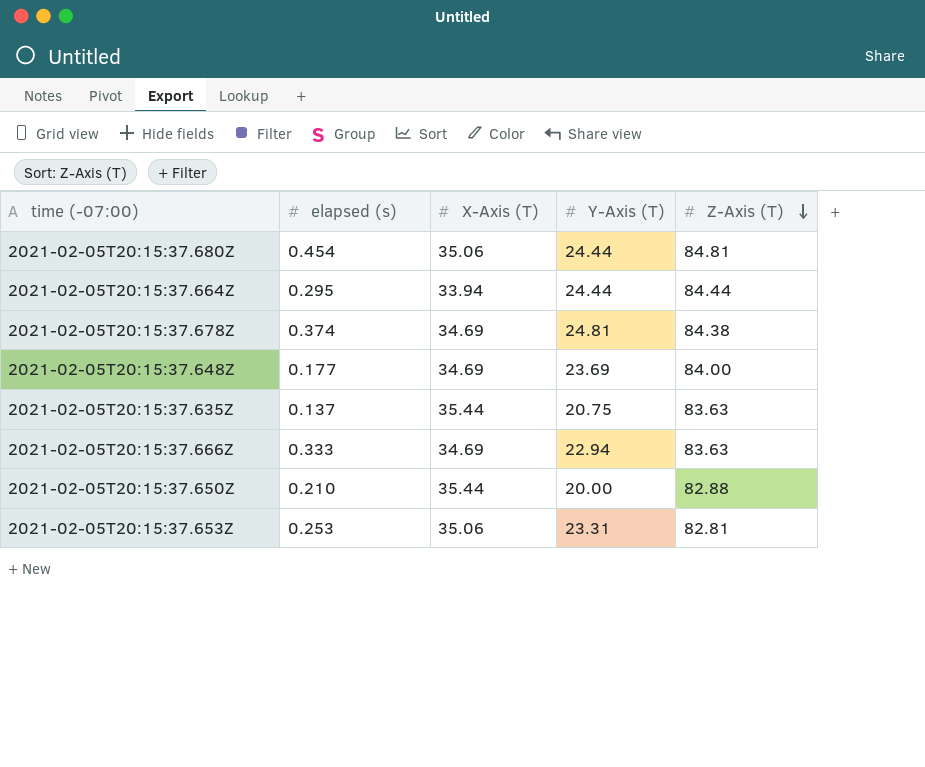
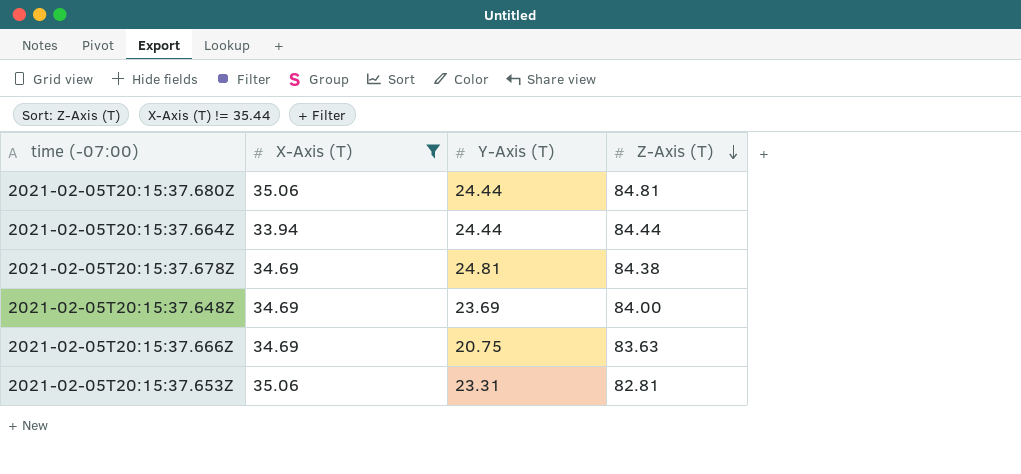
filter: none -> X-Axis (T) != 35.44
column elapsed (s) | position: 2 -> none
2021-02-05T20:15:37.666Z | Y-Axis (T): 22.94 -> 20.75

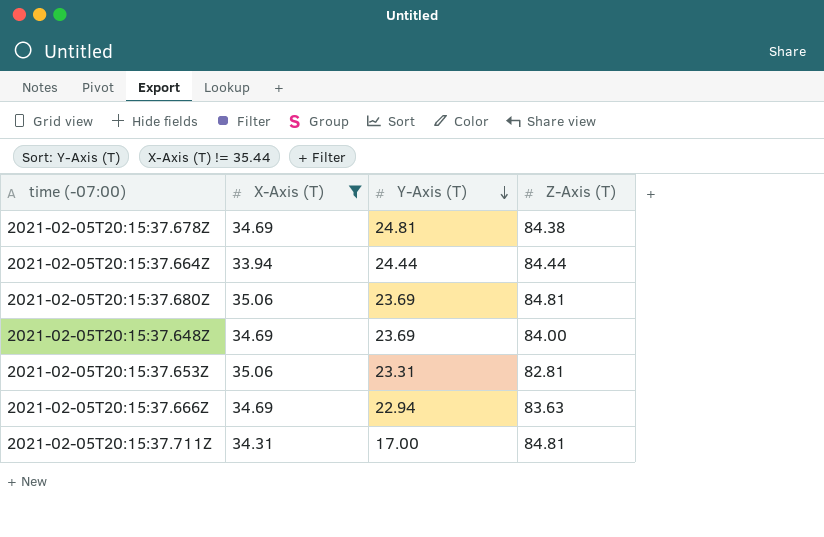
row order: Z-Axis (T) descending -> Y-Axis (T) descending
2021-02-05T20:15:37.680Z | Y-Axis (T): 24.44 -> 23.69
2021-02-05T20:15:37.666Z | Y-Axis (T): 20.75 -> 22.94
row 2021-02-05T20:15:37.711Z: none -> 34.31 | 17.00 | 84.81

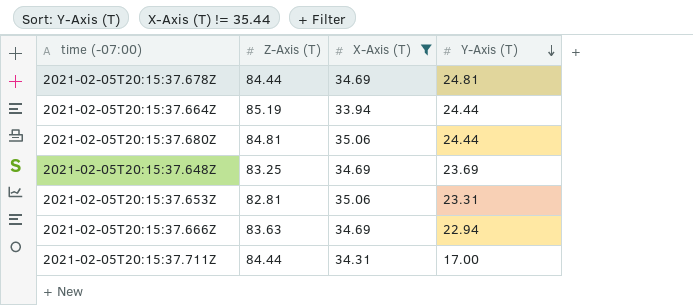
column Z-Axis (T) | position: 4 -> 2
2021-02-05T20:15:37.678Z | Z-Axis (T): 84.38 -> 84.44
2021-02-05T20:15:37.664Z | Z-Axis (T): 84.44 -> 85.19
2021-02-05T20:15:37.680Z | Y-Axis (T): 23.69 -> 24.44
2021-02-05T20:15:37.648Z | Z-Axis (T): 84.00 -> 83.25
2021-02-05T20:15:37.711Z | Z-Axis (T): 84.81 -> 84.44

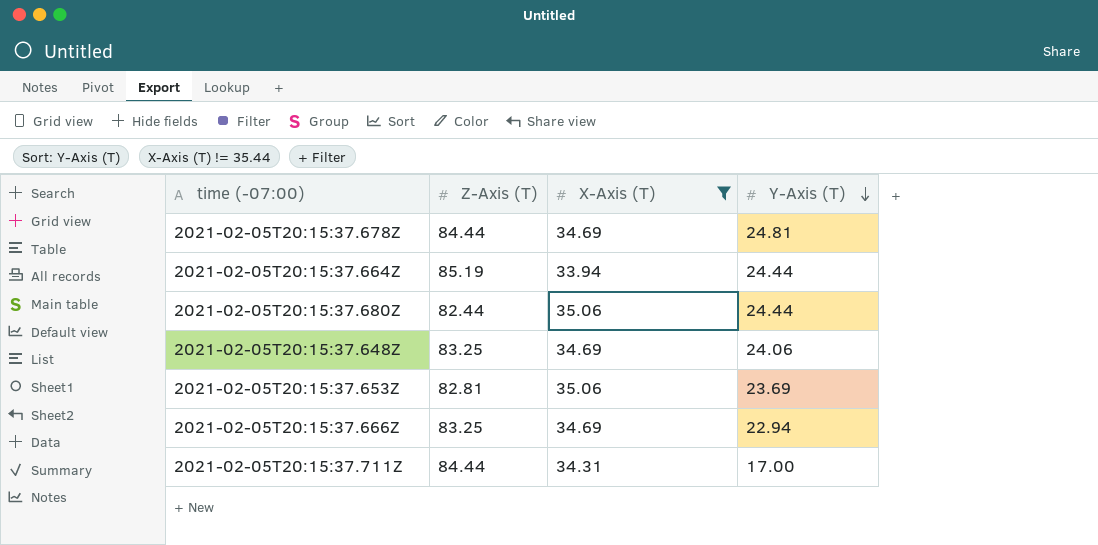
2021-02-05T20:15:37.680Z | Z-Axis (T): 84.81 -> 82.44
2021-02-05T20:15:37.648Z | Y-Axis (T): 23.69 -> 24.06
2021-02-05T20:15:37.653Z | Y-Axis (T): 23.31 -> 23.69
2021-02-05T20:15:37.666Z | Z-Axis (T): 83.63 -> 83.25

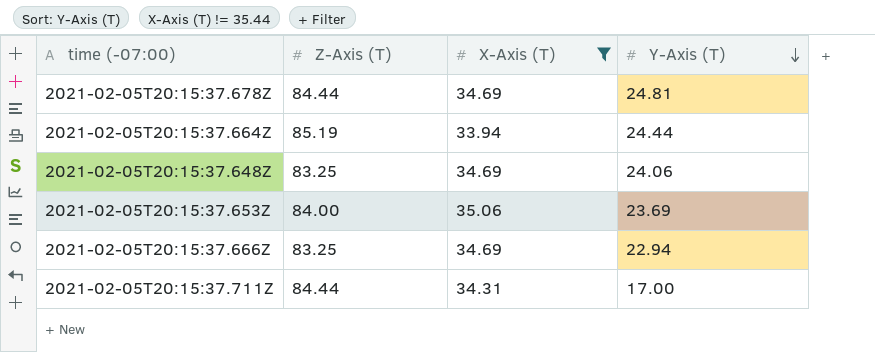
row 2021-02-05T20:15:37.680Z: 82.44 | 35.06 | 24.44 -> none
2021-02-05T20:15:37.653Z | Z-Axis (T): 82.81 -> 84.00

